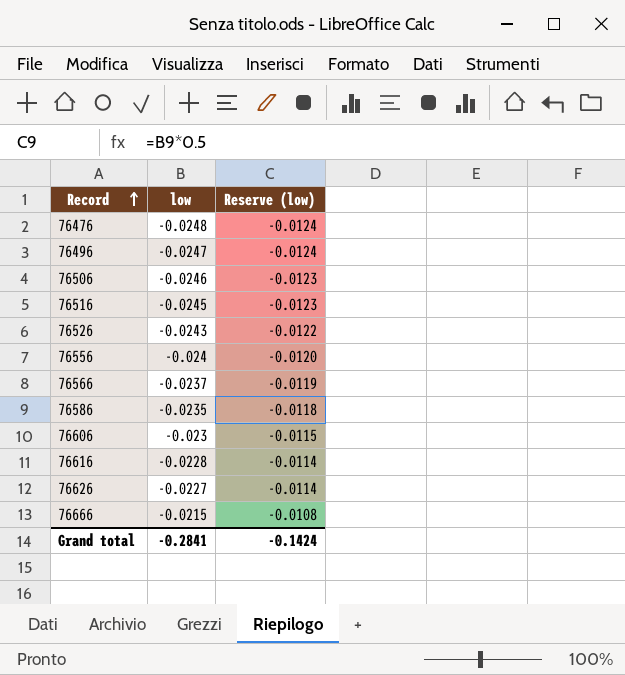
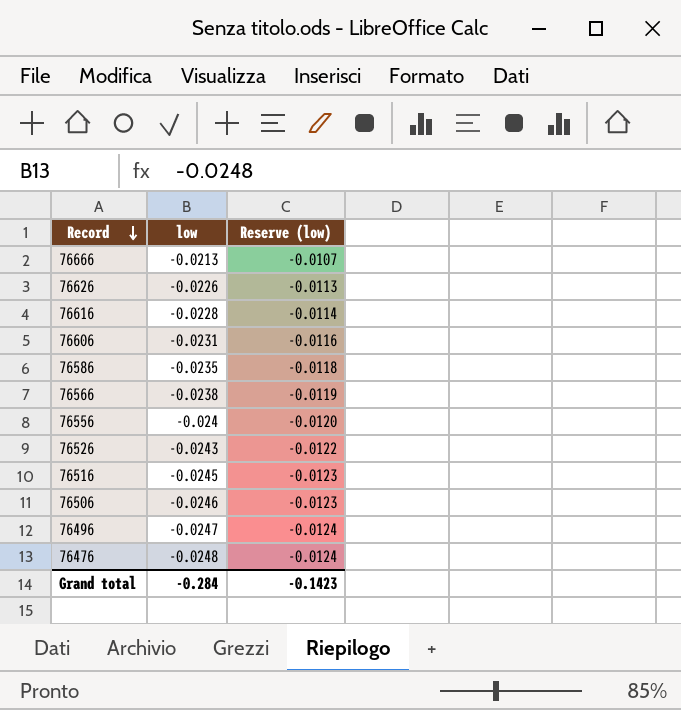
row order: Record ascending -> Record descending
76666 | low: -0.0215 -> -0.0213
76666 | Reserve (low): -0.0108 -> -0.0107
76626 | low: -0.0227 -> -0.0226
76626 | Reserve (low): -0.0114 -> -0.0113
76606 | low: -0.023 -> -0.0231
76606 | Reserve (low): -0.0115 -> -0.0116
76566 | low: -0.0237 -> -0.0238
Grand total | low: -0.2841 -> -0.284
Grand total | Reserve (low): -0.1424 -> -0.1423

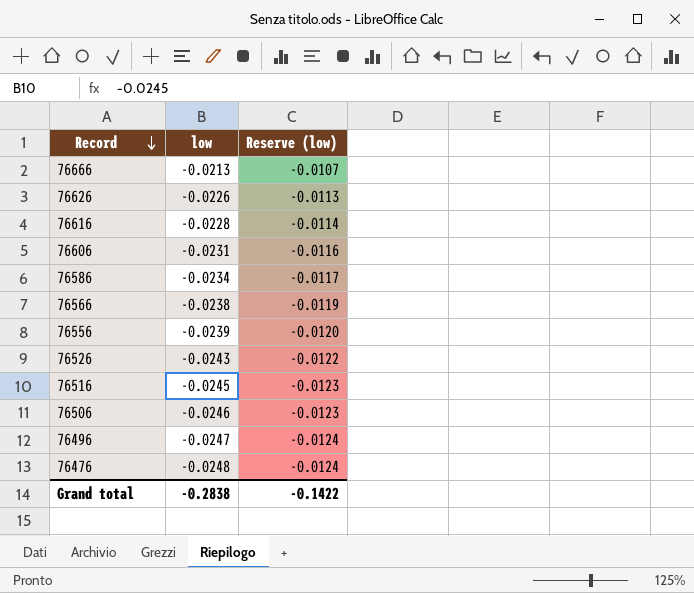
76586 | low: -0.0235 -> -0.0234
76586 | Reserve (low): -0.0118 -> -0.0117
76556 | low: -0.024 -> -0.0239
Grand total | low: -0.284 -> -0.2838
Grand total | Reserve (low): -0.1423 -> -0.1422

